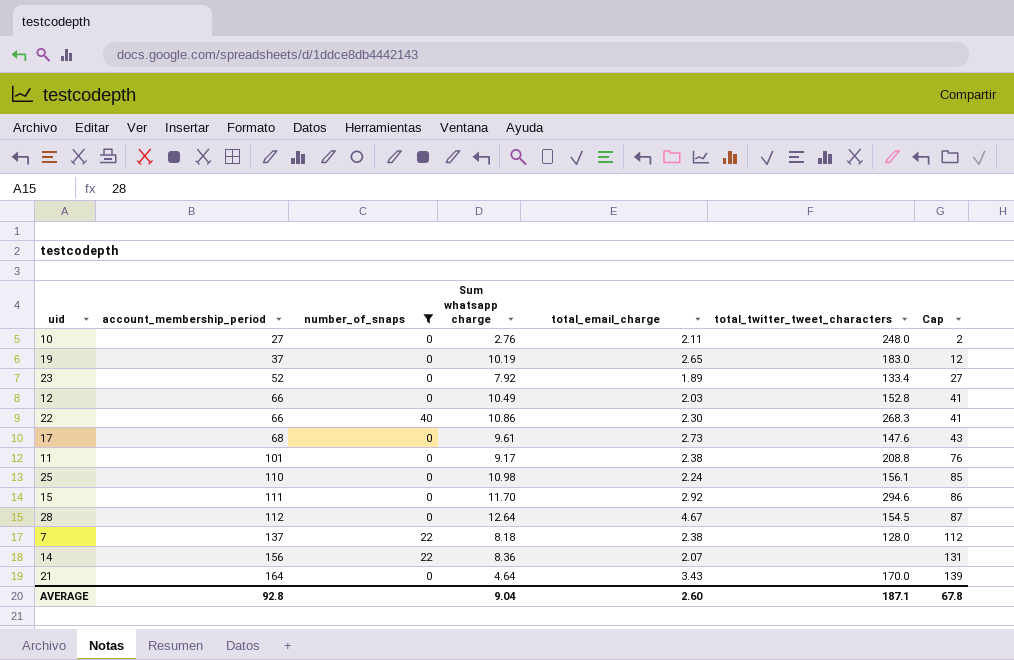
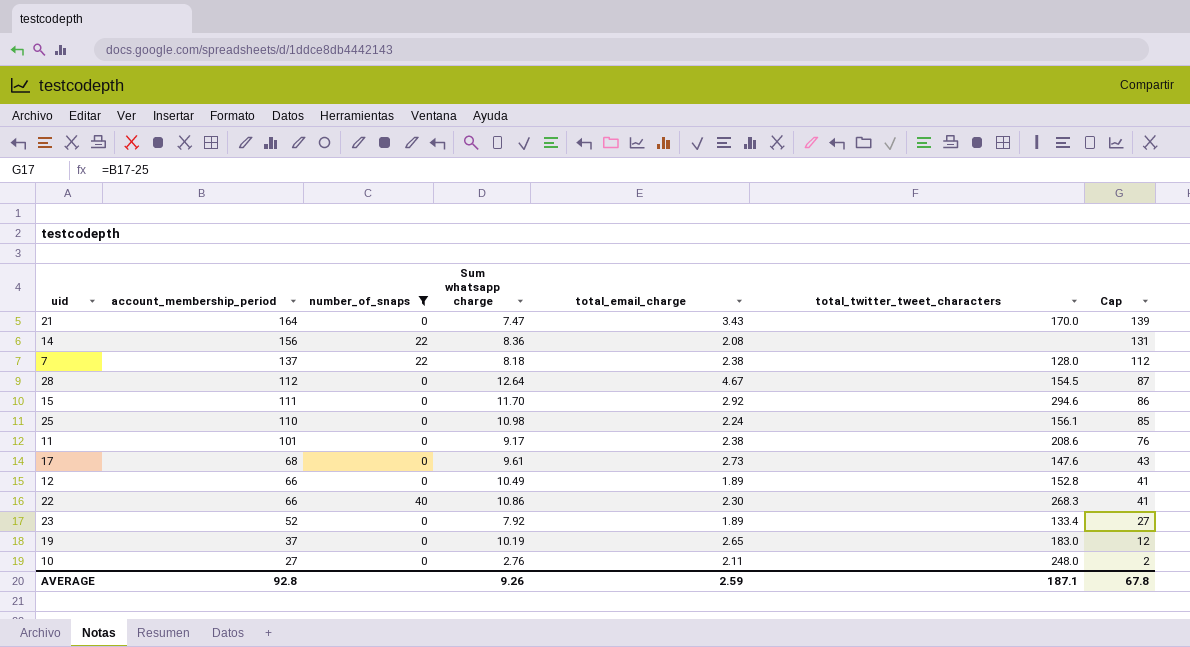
row order: account_membership_period ascending -> account_membership_period descending
21 | Sum whatsapp charge: 4.64 -> 7.47
14 | total_email_charge: 2.07 -> 2.08
11 | total_twitter_tweet_characters: 208.8 -> 208.6
12 | total_email_charge: 2.03 -> 1.89
AVERAGE | Sum whatsapp charge: 9.04 -> 9.26
AVERAGE | total_email_charge: 2.60 -> 2.59

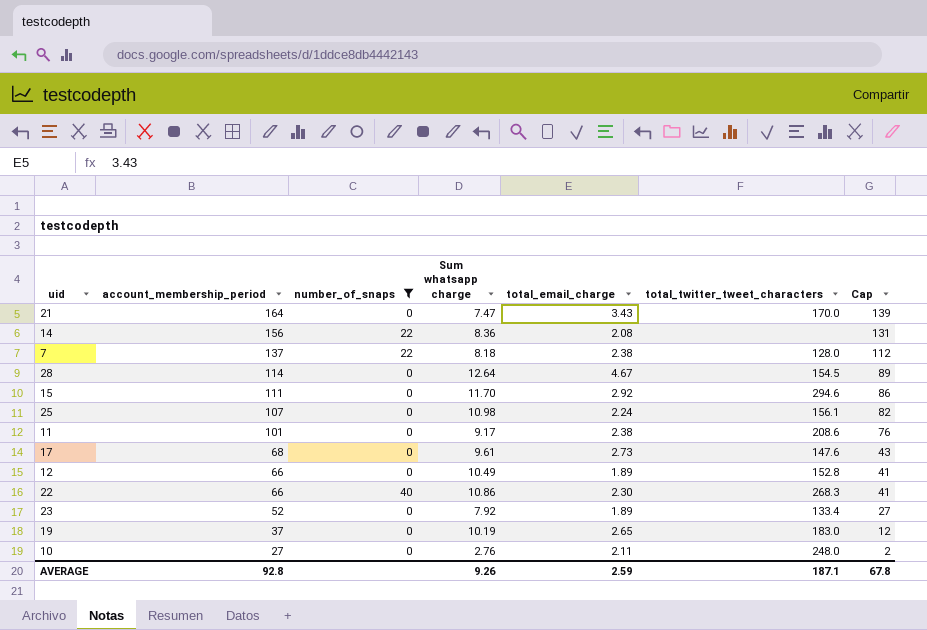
28 | account_membership_period: 112 -> 114
28 | Cap: 87 -> 89
25 | account_membership_period: 110 -> 107
25 | Cap: 85 -> 82

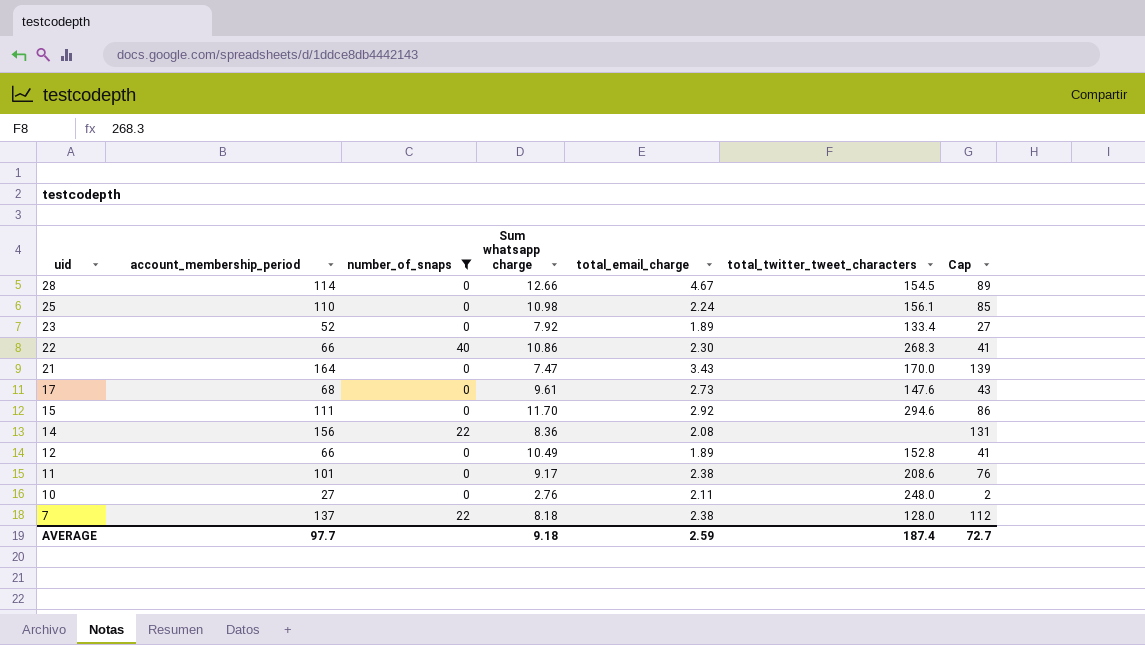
row order: account_membership_period descending -> uid descending
row 19: 37 | 0 | 10.19 | 2.65 | 183.0 | 12 -> none
28 | Sum whatsapp charge: 12.64 -> 12.66
25 | account_membership_period: 107 -> 110
25 | Cap: 82 -> 85
AVERAGE | account_membership_period: 92.8 -> 97.7
AVERAGE | Sum whatsapp charge: 9.26 -> 9.18
AVERAGE | total_twitter_tweet_characters: 187.1 -> 187.4
AVERAGE | Cap: 67.8 -> 72.7

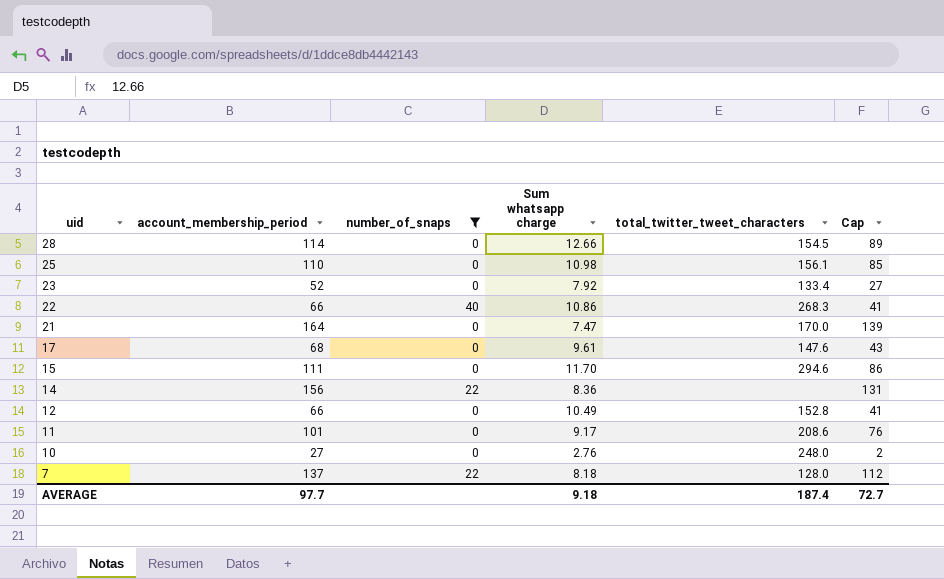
column total_email_charge | position: 5 -> none

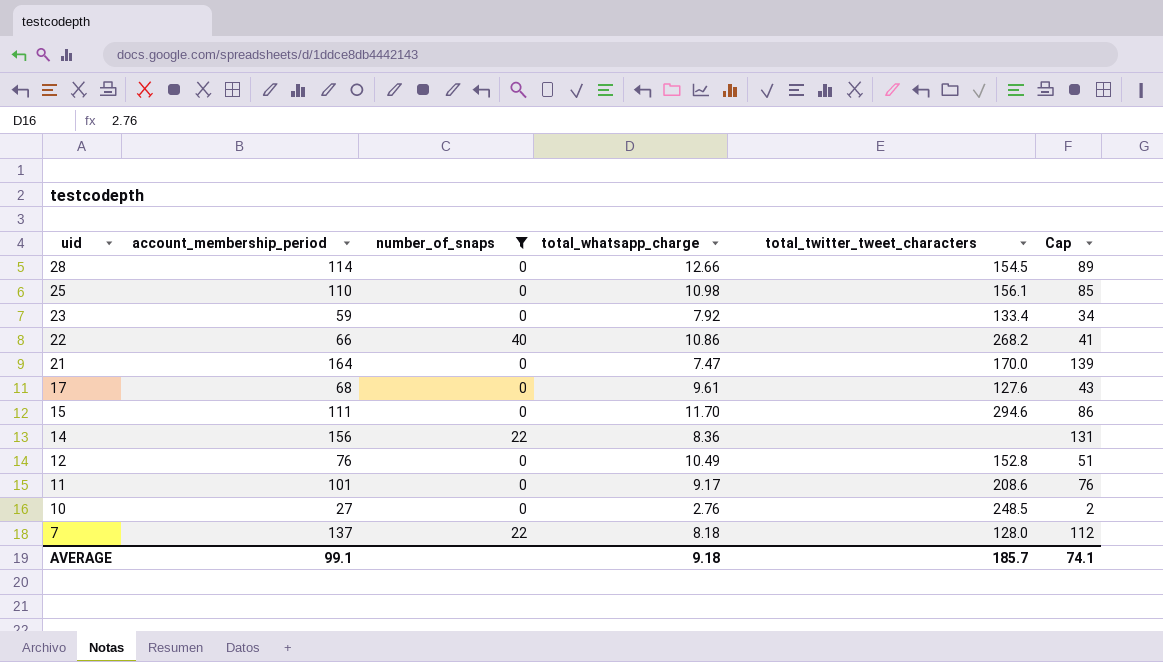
column name: Sum whatsapp charge -> total_whatsapp_charge
23 | account_membership_period: 52 -> 59
23 | Cap: 27 -> 34
22 | total_twitter_tweet_characters: 268.3 -> 268.2
17 | total_twitter_tweet_characters: 147.6 -> 127.6
12 | account_membership_period: 66 -> 76
12 | Cap: 41 -> 51
10 | total_twitter_tweet_characters: 248.0 -> 248.5
AVERAGE | account_membership_period: 97.7 -> 99.1
AVERAGE | total_twitter_tweet_characters: 187.4 -> 185.7
AVERAGE | Cap: 72.7 -> 74.1

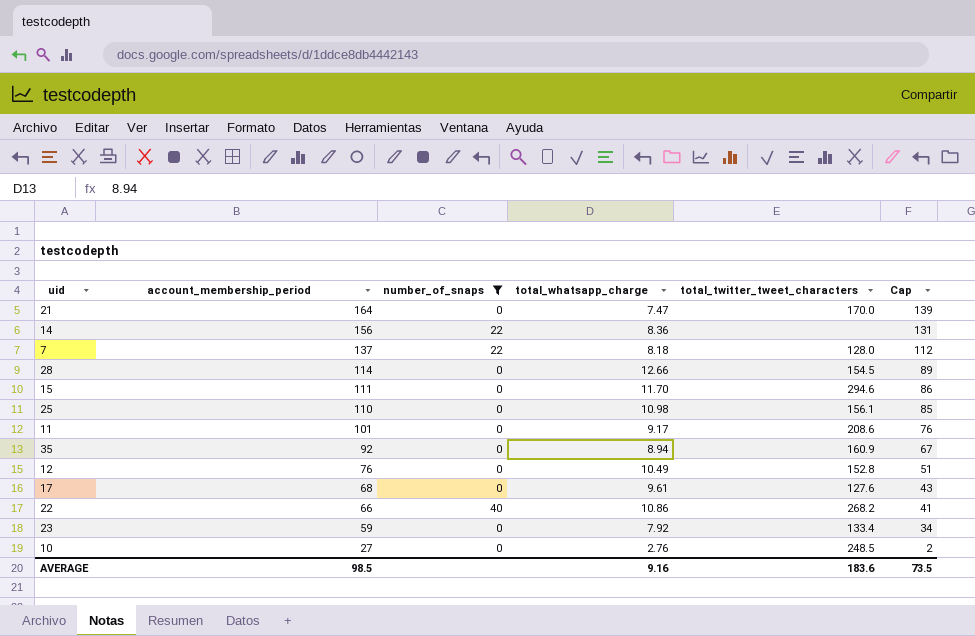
row order: uid descending -> account_membership_period descending
row 35: none -> 92 | 0 | 8.94 | 160.9 | 67
AVERAGE | account_membership_period: 99.1 -> 98.5
AVERAGE | total_whatsapp_charge: 9.18 -> 9.16
AVERAGE | total_twitter_tweet_characters: 185.7 -> 183.6
AVERAGE | Cap: 74.1 -> 73.5

